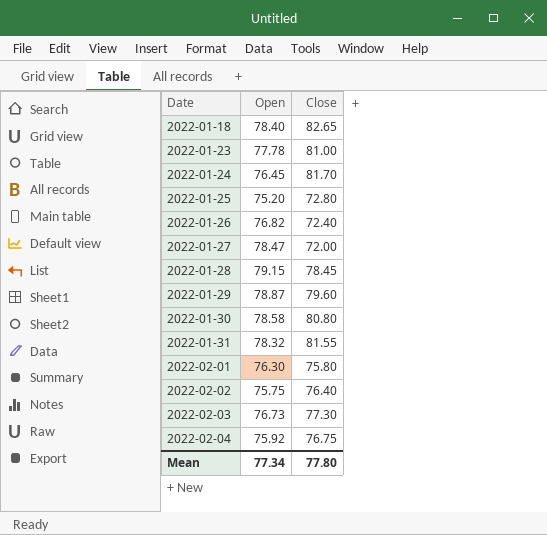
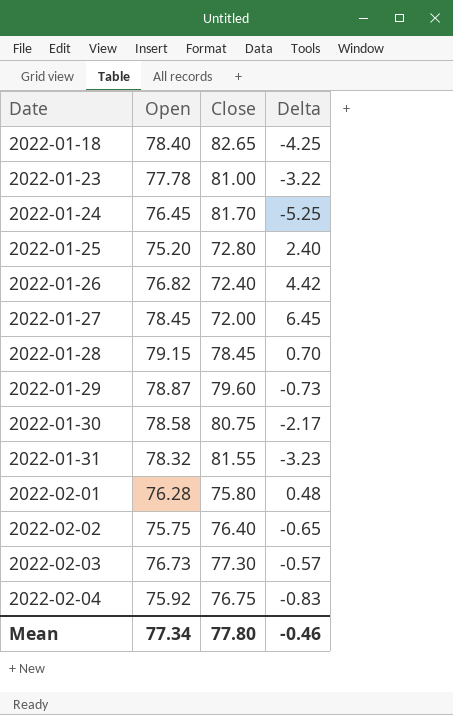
column Delta | formula: none -> [Open] - [Close]
2022-01-27 | Open: 78.47 -> 78.45
2022-01-30 | Close: 80.80 -> 80.75
2022-02-01 | Open: 76.30 -> 76.28

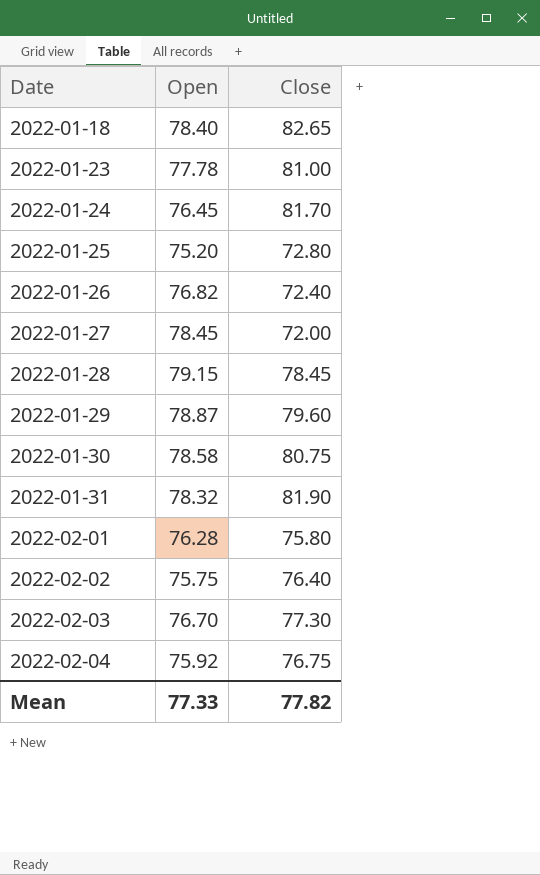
column Delta | formula: [Open] - [Close] -> none
2022-01-31 | Close: 81.55 -> 81.90
2022-02-03 | Open: 76.73 -> 76.70
Mean | Open: 77.34 -> 77.33
Mean | Close: 77.80 -> 77.82

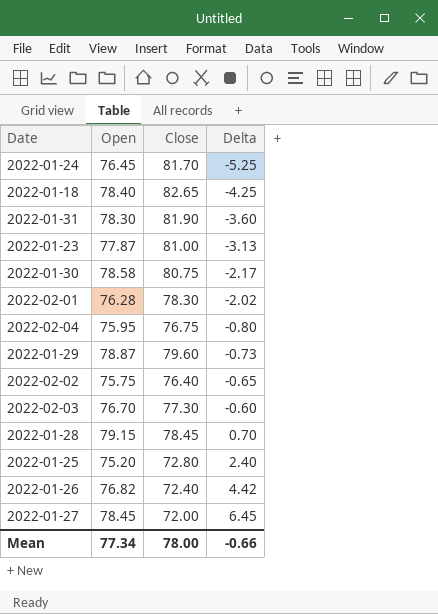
row order: Date ascending -> Delta ascending
column Delta | formula: none -> [Open] - [Close]
2022-01-31 | Open: 78.32 -> 78.30
2022-01-23 | Open: 77.78 -> 77.87
2022-02-01 | Close: 75.80 -> 78.30
2022-02-04 | Open: 75.92 -> 75.95
Mean | Open: 77.33 -> 77.34
Mean | Close: 77.82 -> 78.00

